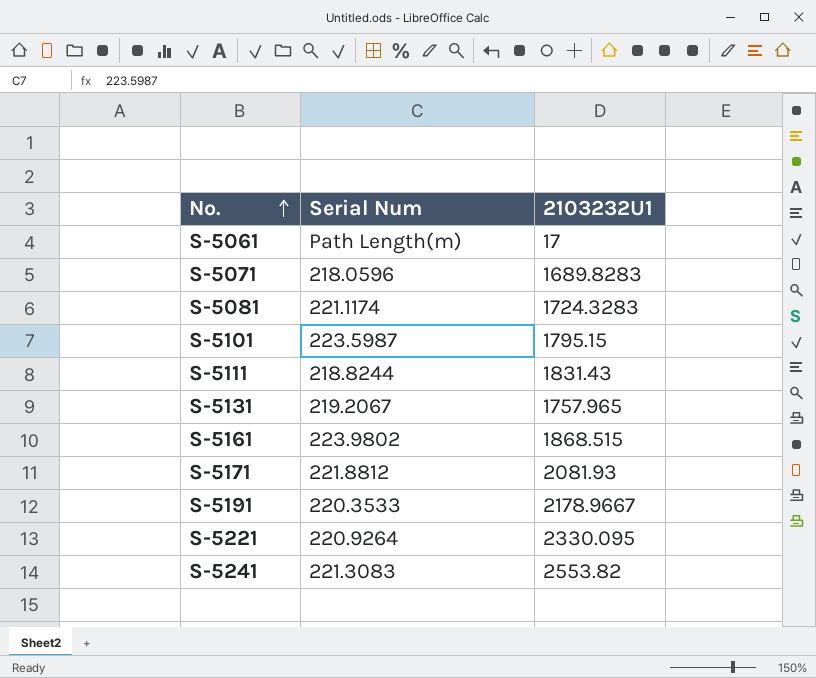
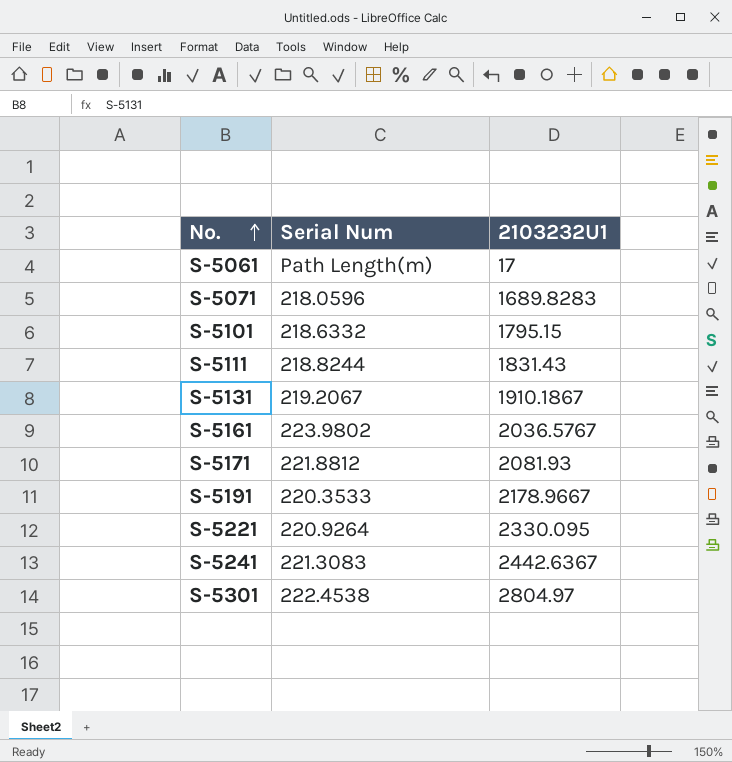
row S-5081: 221.1174 | 1724.3283 -> none
S-5101 | Serial Num: 223.5987 -> 218.6332
S-5131 | 2103232U1: 1757.965 -> 1910.1867
S-5161 | 2103232U1: 1868.515 -> 2036.5767
S-5241 | 2103232U1: 2553.82 -> 2442.6367
row S-5301: none -> 222.4538 | 2804.97

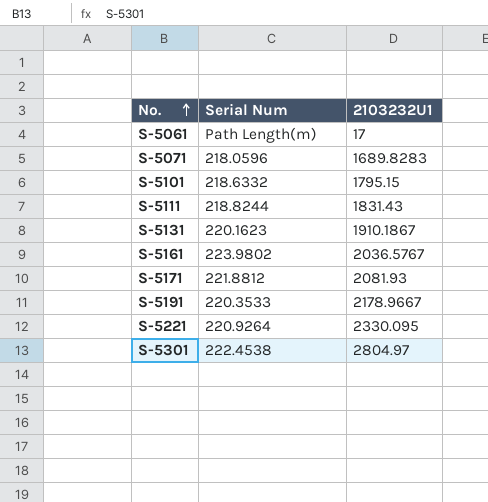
row S-5241: 221.3083 | 2442.6367 -> none
S-5131 | Serial Num: 219.2067 -> 220.1623

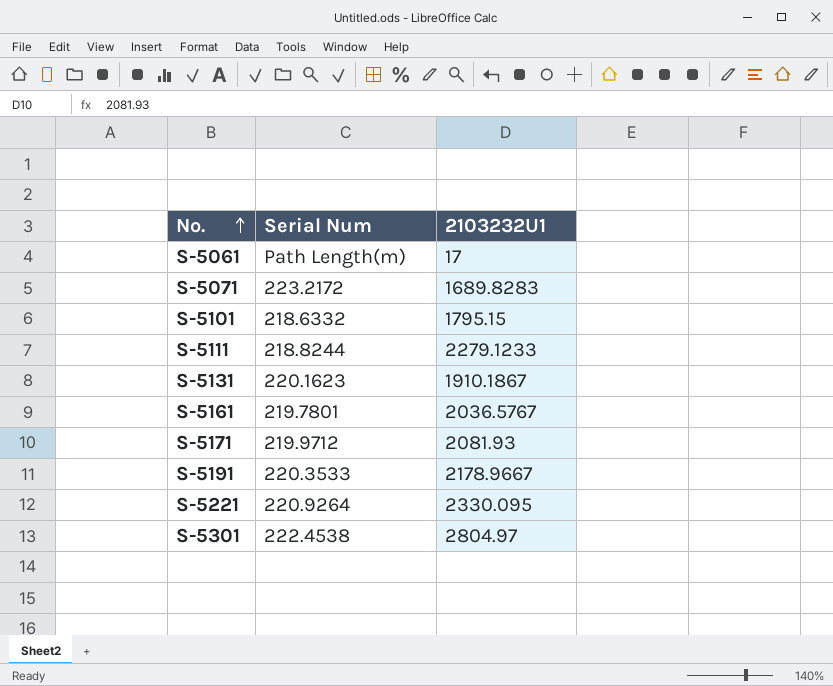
S-5071 | Serial Num: 218.0596 -> 223.2172
S-5111 | 2103232U1: 1831.43 -> 2279.1233
S-5161 | Serial Num: 223.9802 -> 219.7801
S-5171 | Serial Num: 221.8812 -> 219.9712

